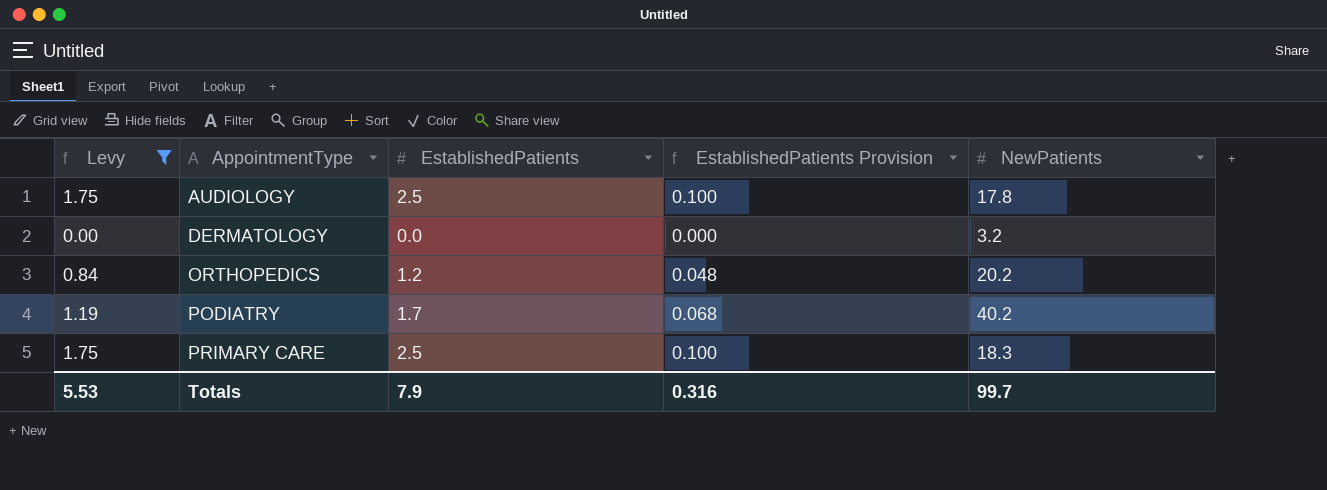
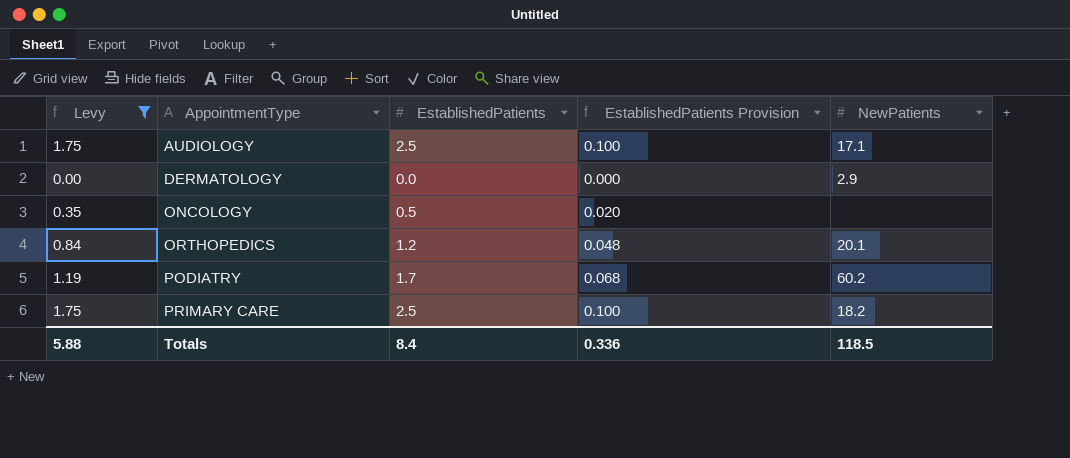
AUDIOLOGY | NewPatients: 17.8 -> 17.1
DERMATOLOGY | NewPatients: 3.2 -> 2.9
row ONCOLOGY: none -> 0.35 | 0.5 | 0.020 | none
ORTHOPEDICS | NewPatients: 20.2 -> 20.1
PODIATRY | NewPatients: 40.2 -> 60.2
PRIMARY CARE | NewPatients: 18.3 -> 18.2
Totals | Levy: 5.53 -> 5.88
Totals | EstablishedPatients: 7.9 -> 8.4
Totals | EstablishedPatients Provision: 0.316 -> 0.336
Totals | NewPatients: 99.7 -> 118.5

